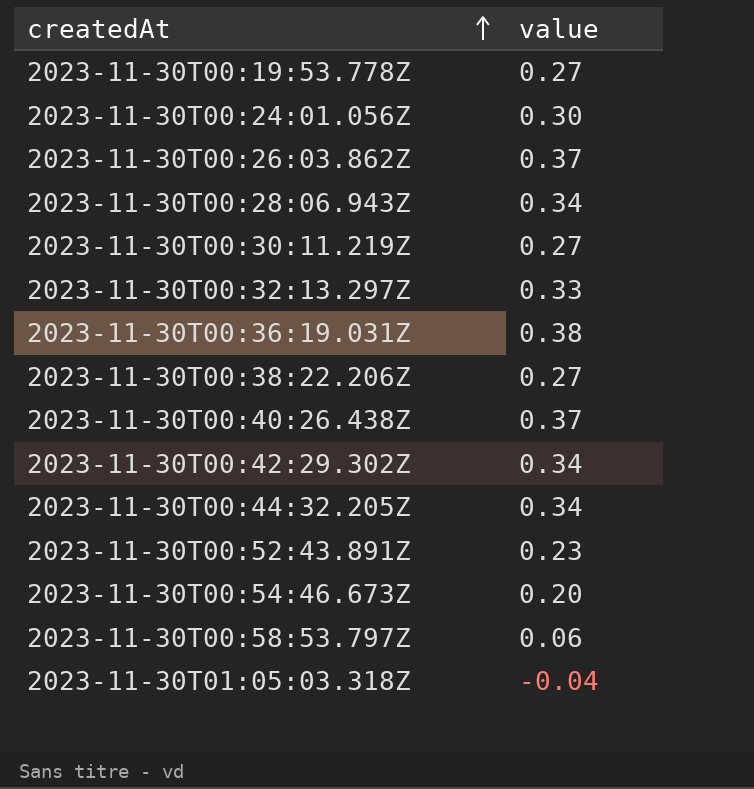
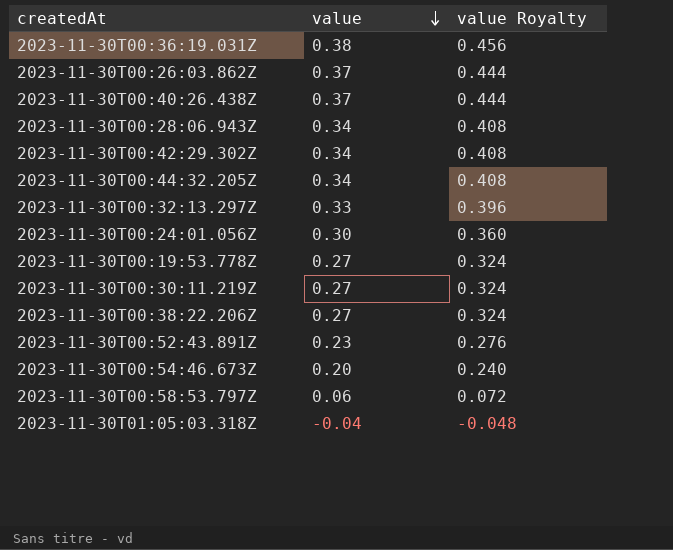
row order: createdAt ascending -> value descending
column value Royalty | formula: none -> [value] * 1.2

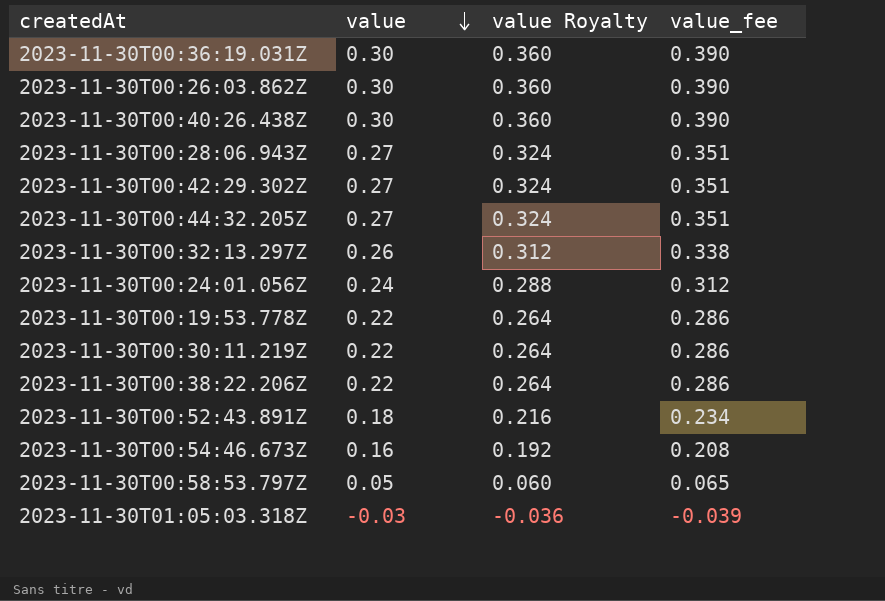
column value_fee | formula: none -> [value] * 1.3
2023-11-30T00:36:19.031Z | value: 0.38 -> 0.30
2023-11-30T00:36:19.031Z | value Royalty: 0.456 -> 0.360
2023-11-30T00:26:03.862Z | value: 0.37 -> 0.30
2023-11-30T00:26:03.862Z | value Royalty: 0.444 -> 0.360
2023-11-30T00:40:26.438Z | value: 0.37 -> 0.30
2023-11-30T00:40:26.438Z | value Royalty: 0.444 -> 0.360
2023-11-30T00:28:06.943Z | value: 0.34 -> 0.27
2023-11-30T00:28:06.943Z | value Royalty: 0.408 -> 0.324
2023-11-30T00:42:29.302Z | value: 0.34 -> 0.27
2023-11-30T00:42:29.302Z | value Royalty: 0.408 -> 0.324
2023-11-30T00:44:32.205Z | value: 0.34 -> 0.27
2023-11-30T00:44:32.205Z | value Royalty: 0.408 -> 0.324
2023-11-30T00:32:13.297Z | value: 0.33 -> 0.26
2023-11-30T00:32:13.297Z | value Royalty: 0.396 -> 0.312
2023-11-30T00:24:01.056Z | value: 0.30 -> 0.24
2023-11-30T00:24:01.056Z | value Royalty: 0.360 -> 0.288
2023-11-30T00:19:53.778Z | value: 0.27 -> 0.22
2023-11-30T00:19:53.778Z | value Royalty: 0.324 -> 0.264
2023-11-30T00:30:11.219Z | value: 0.27 -> 0.22
2023-11-30T00:30:11.219Z | value Royalty: 0.324 -> 0.264
2023-11-30T00:38:22.206Z | value: 0.27 -> 0.22
2023-11-30T00:38:22.206Z | value Royalty: 0.324 -> 0.264
2023-11-30T00:52:43.891Z | value: 0.23 -> 0.18
2023-11-30T00:52:43.891Z | value Royalty: 0.276 -> 0.216
2023-11-30T00:54:46.673Z | value: 0.20 -> 0.16
2023-11-30T00:54:46.673Z | value Royalty: 0.240 -> 0.192
2023-11-30T00:58:53.797Z | value: 0.06 -> 0.05
2023-11-30T00:58:53.797Z | value Royalty: 0.072 -> 0.060
2023-11-30T01:05:03.318Z | value: -0.04 -> -0.03
2023-11-30T01:05:03.318Z | value Royalty: -0.048 -> -0.036

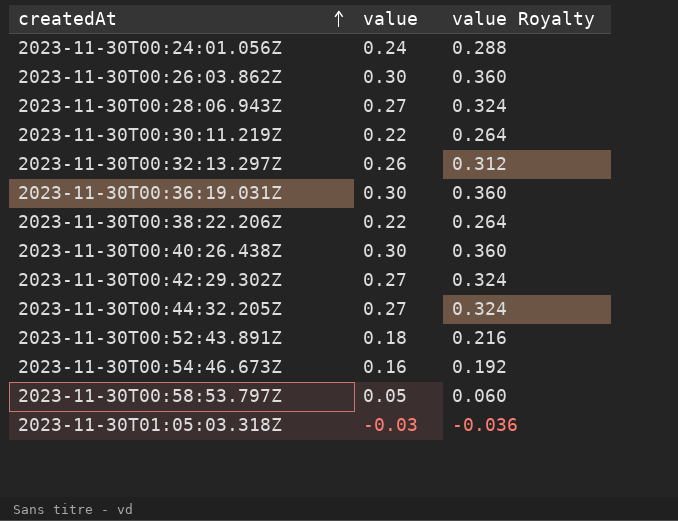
row order: value descending -> createdAt ascending
column value_fee | formula: [value] * 1.3 -> none
row 2023-11-30T00:19:53.778Z: 0.22 | 0.264 | 0.286 -> none

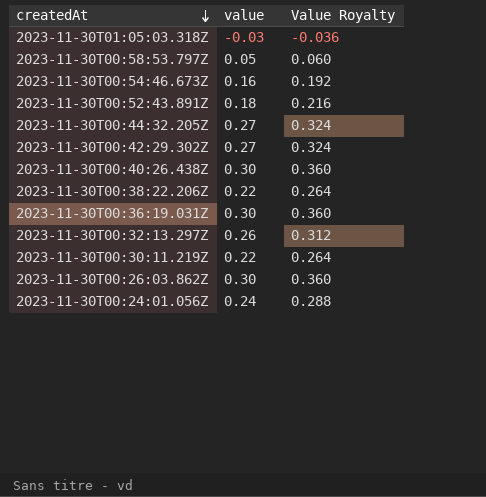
row order: createdAt ascending -> createdAt descending
column name: value Royalty -> Value Royalty
row 2023-11-30T00:28:06.943Z: 0.27 | 0.324 -> none

